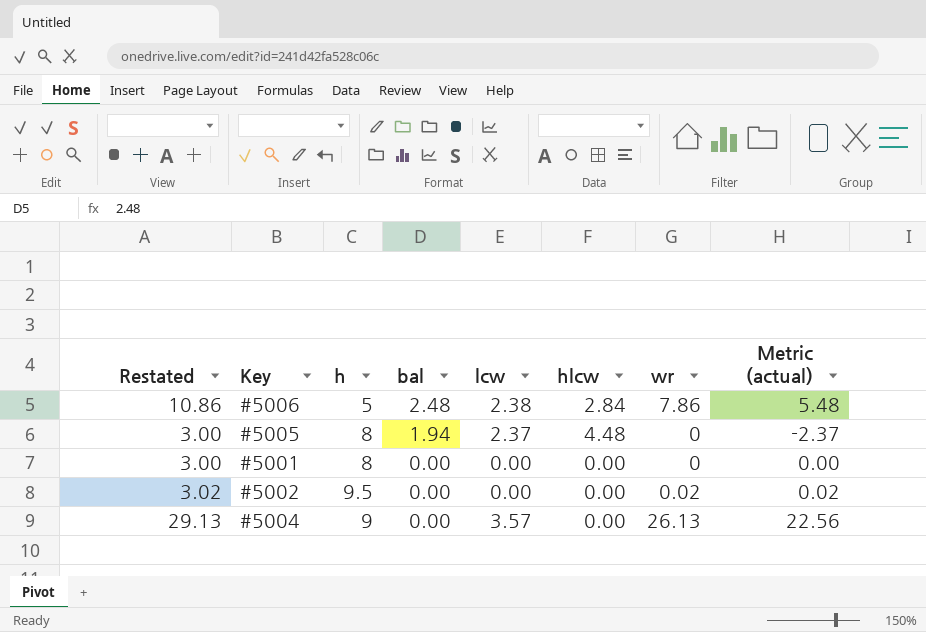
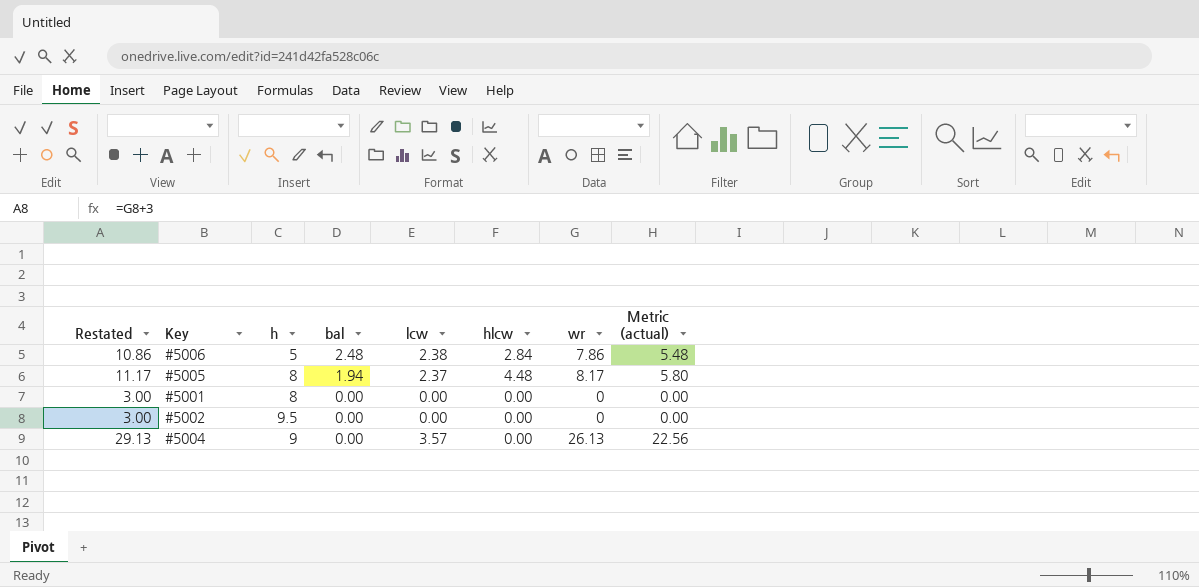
#5005 | Restated: 3.00 -> 11.17
#5005 | wr: 0 -> 8.17
#5005 | Metric (actual): -2.37 -> 5.80
#5002 | Restated: 3.02 -> 3.00
#5002 | wr: 0.02 -> 0
#5002 | Metric (actual): 0.02 -> 0.00

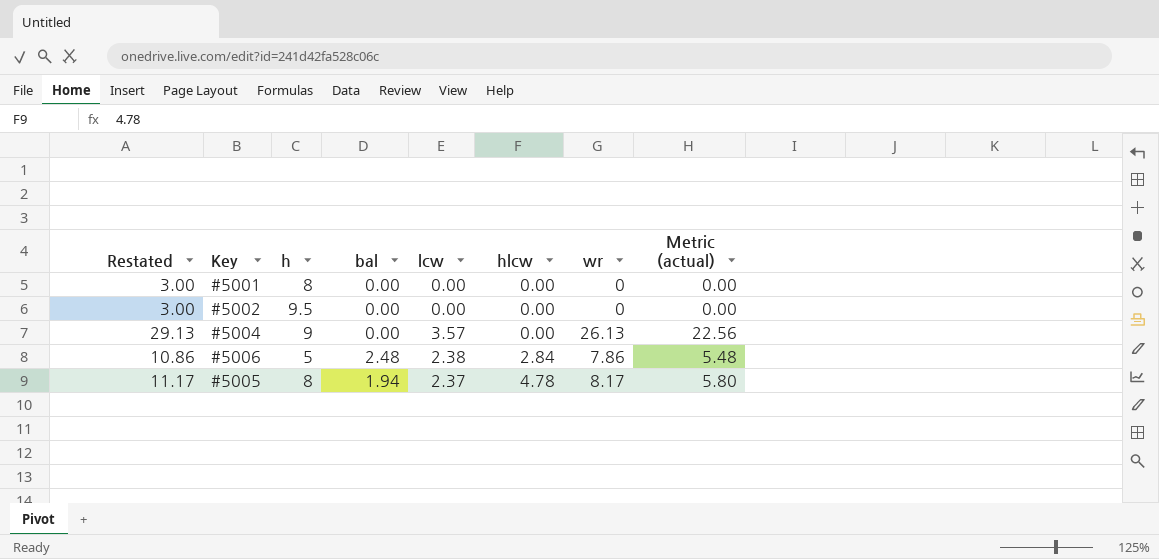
row order: bal descending -> hlcw ascending
#5005 | hlcw: 4.48 -> 4.78

